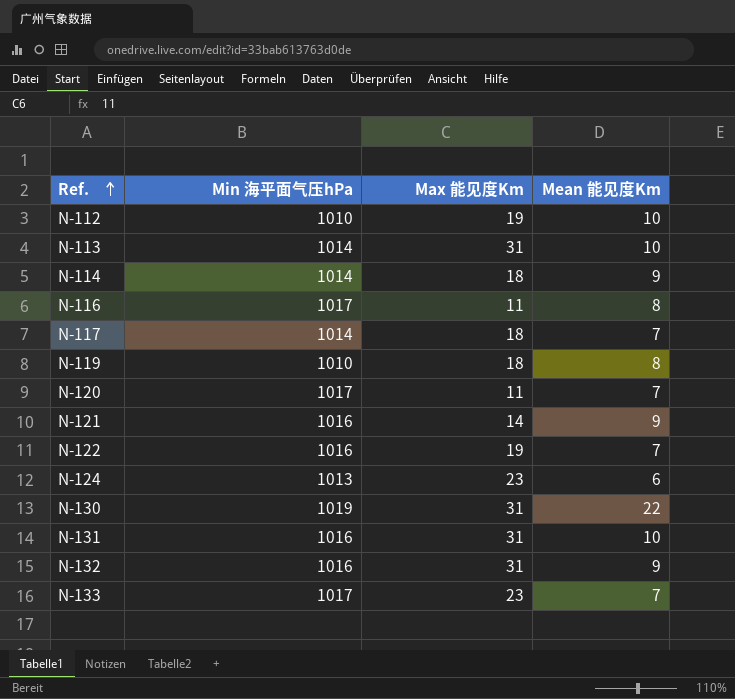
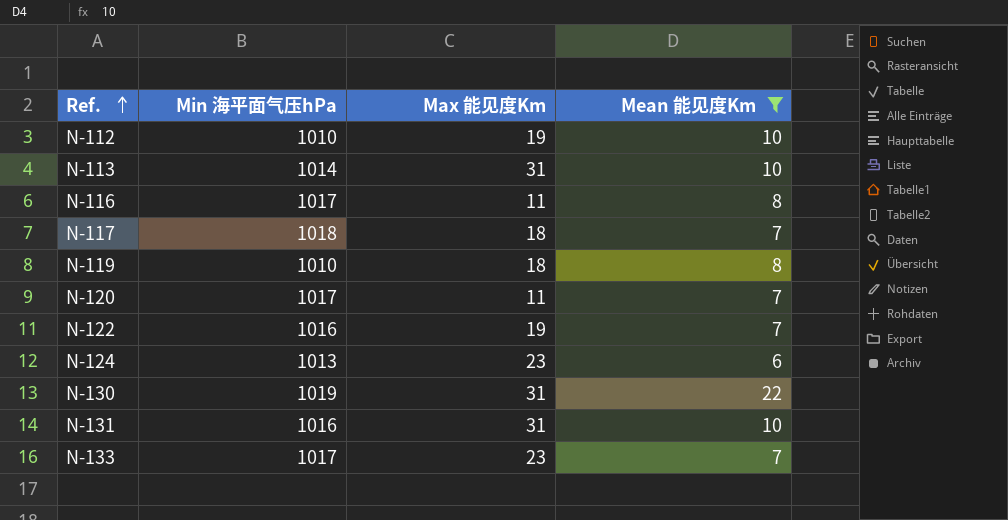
filter: none -> Mean 能见度Km != 9
N-117 | Min 海平面气压hPa: 1014 -> 1018

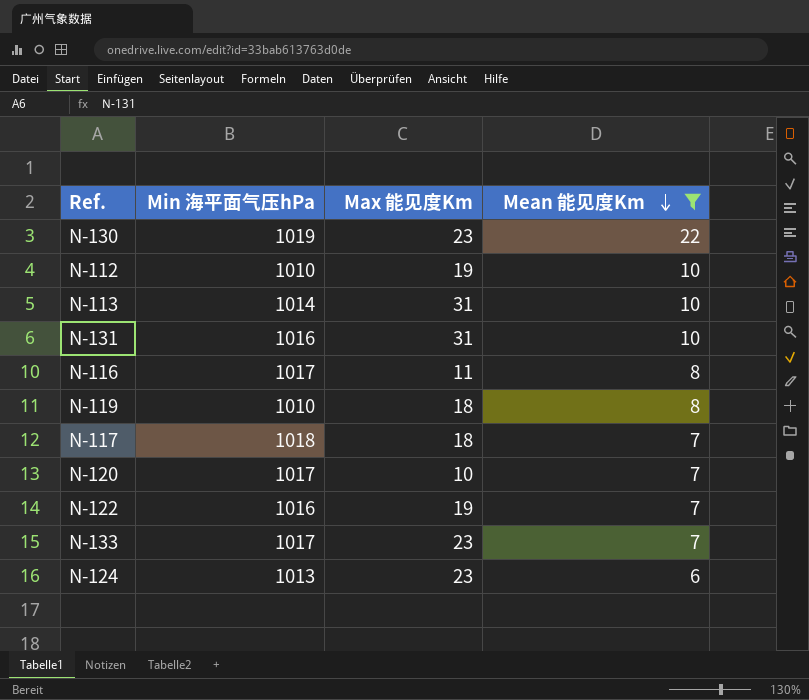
row order: Ref. ascending -> Mean 能见度Km descending
N-130 | Max 能见度Km: 31 -> 23
N-120 | Max 能见度Km: 11 -> 10

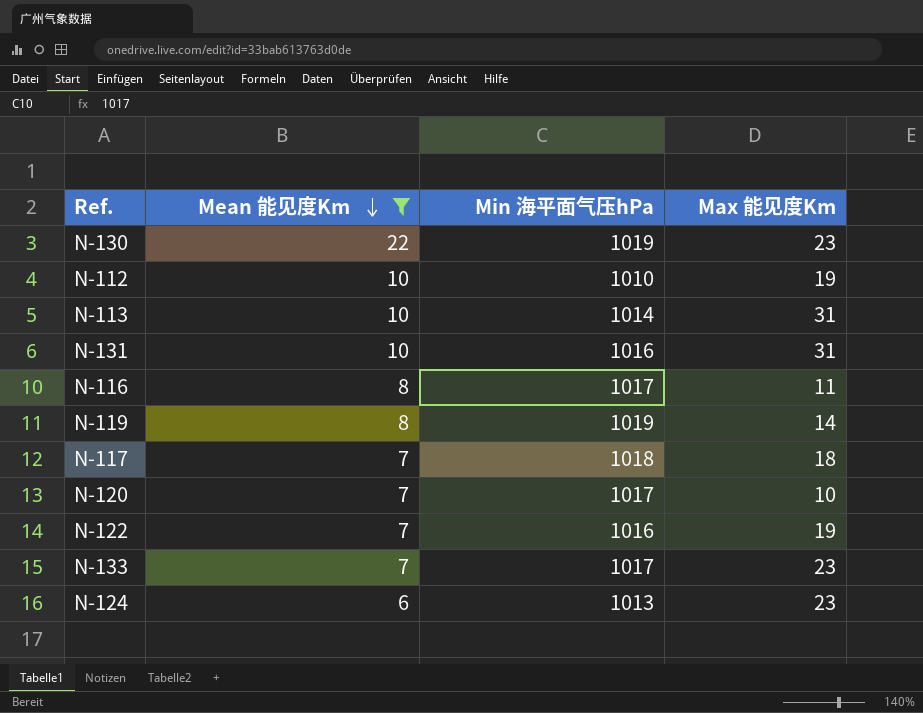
column Mean 能见度Km | position: 4 -> 2
N-119 | Min 海平面气压hPa: 1010 -> 1019
N-119 | Max 能见度Km: 18 -> 14

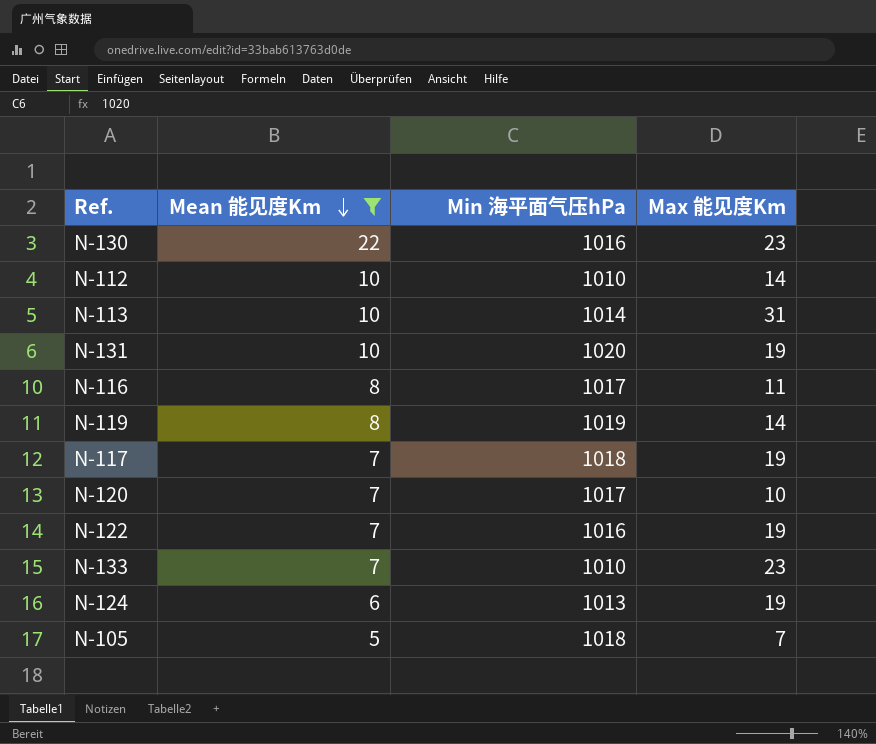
N-130 | Min 海平面气压hPa: 1019 -> 1016
N-112 | Max 能见度Km: 19 -> 14
N-131 | Min 海平面气压hPa: 1016 -> 1020
N-131 | Max 能见度Km: 31 -> 19
N-117 | Max 能见度Km: 18 -> 19
N-133 | Min 海平面气压hPa: 1017 -> 1010
N-124 | Max 能见度Km: 23 -> 19
row N-105: none -> 5 | 1018 | 7

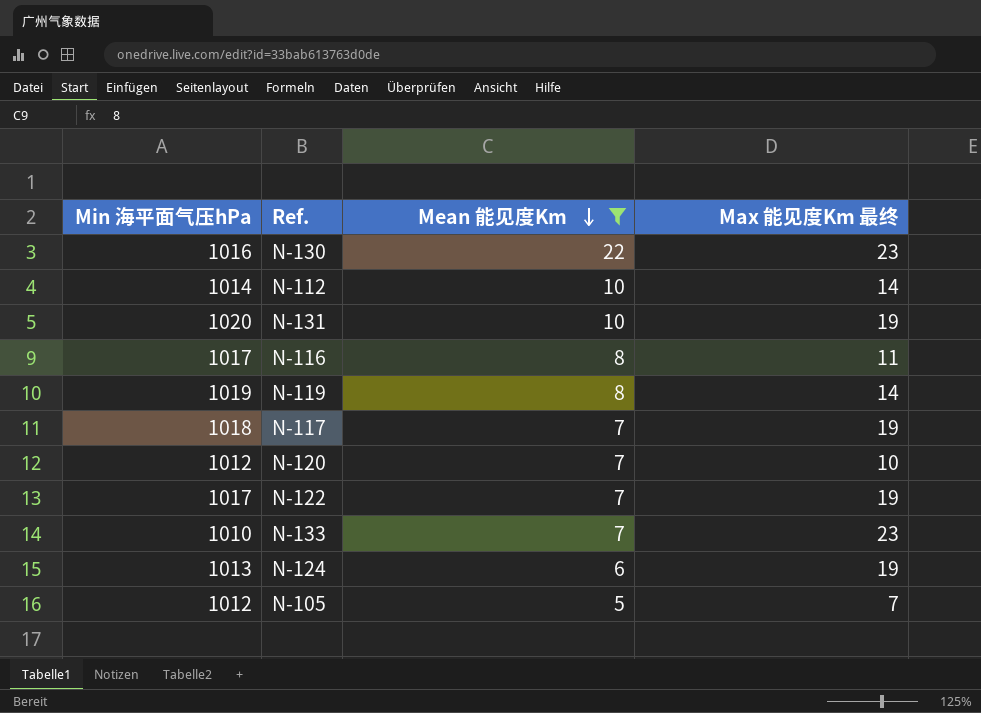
column Min 海平面气压hPa | position: 3 -> 1
column name: Max 能见度Km -> Max 能见度Km 最终
row N-113: 10 | 1014 | 31 -> none
N-112 | Min 海平面气压hPa: 1010 -> 1014
N-120 | Min 海平面气压hPa: 1017 -> 1012
N-122 | Min 海平面气压hPa: 1016 -> 1017
N-105 | Min 海平面气压hPa: 1018 -> 1012

